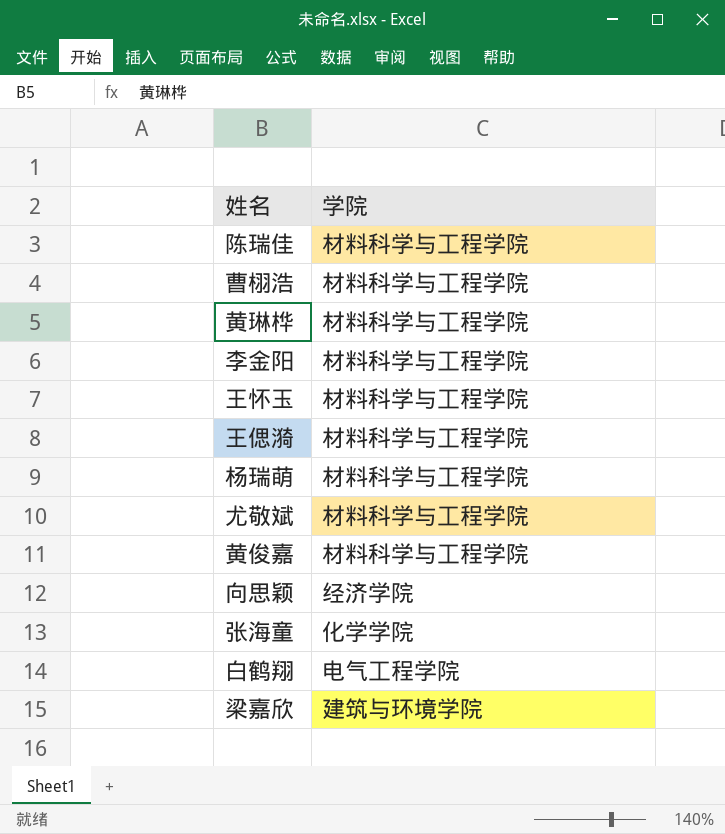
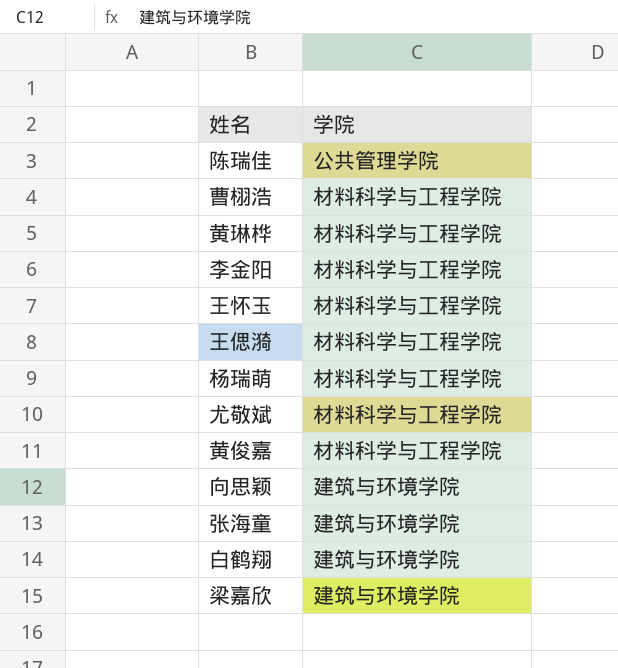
陈瑞佳 | 学院: 材料科学与工程学院 -> 公共管理学院
向思颖 | 学院: 经济学院 -> 建筑与环境学院
张海童 | 学院: 化学学院 -> 建筑与环境学院
白鹤翔 | 学院: 电气工程学院 -> 建筑与环境学院

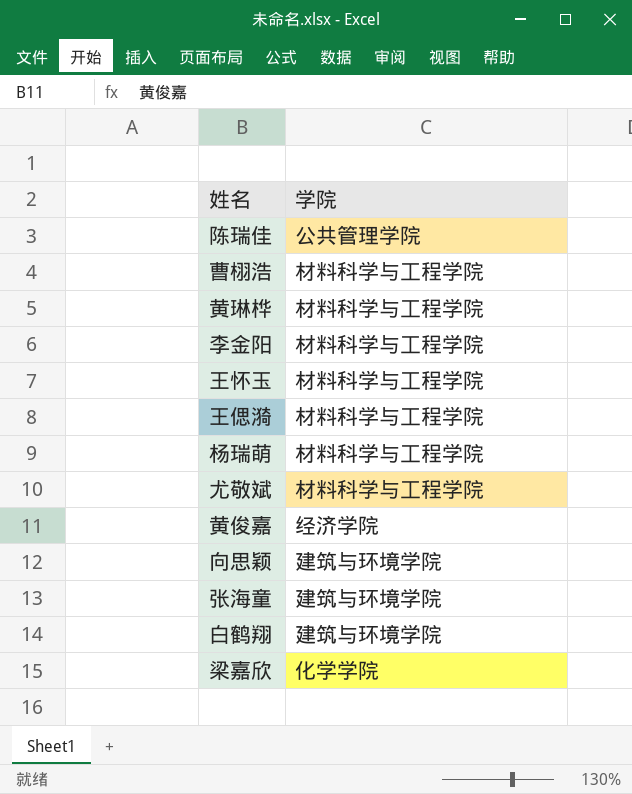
黄俊嘉 | 学院: 材料科学与工程学院 -> 经济学院
梁嘉欣 | 学院: 建筑与环境学院 -> 化学学院

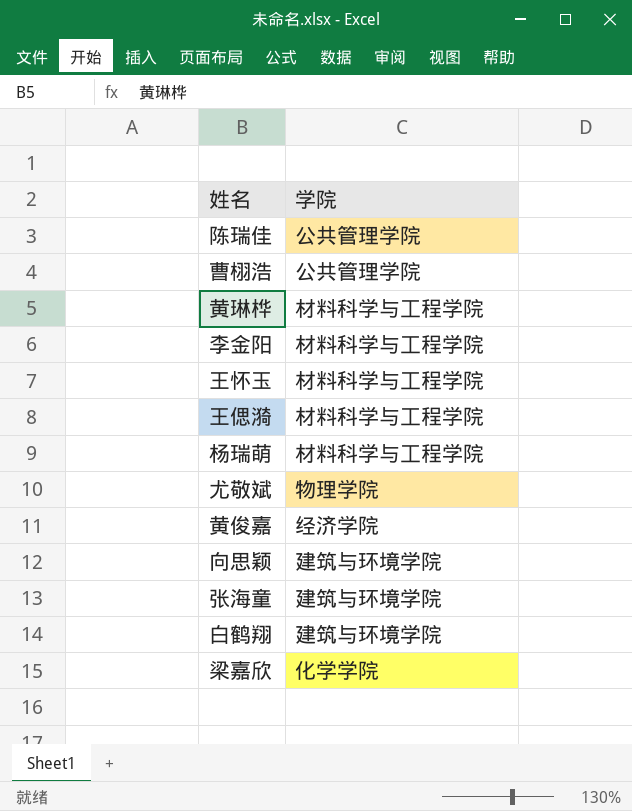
曹栩浩 | 学院: 材料科学与工程学院 -> 公共管理学院
尤敬斌 | 学院: 材料科学与工程学院 -> 物理学院

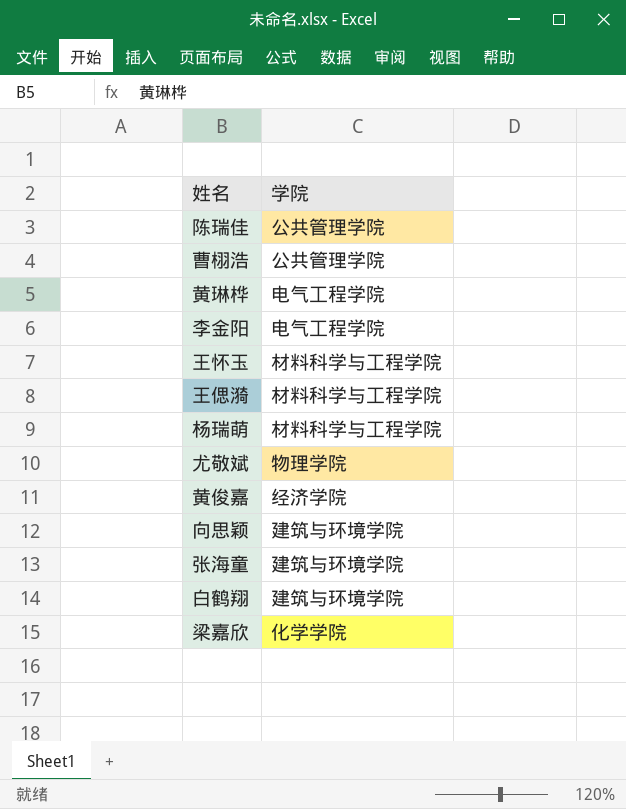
黄琳桦 | 学院: 材料科学与工程学院 -> 电气工程学院
李金阳 | 学院: 材料科学与工程学院 -> 电气工程学院

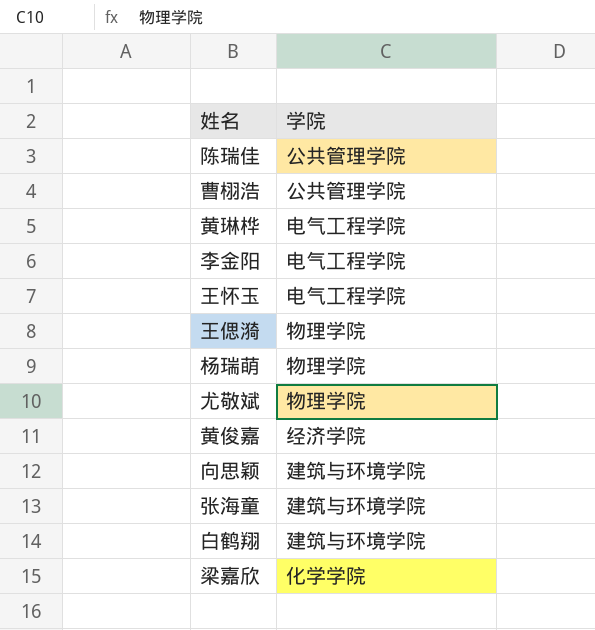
王怀玉 | 学院: 材料科学与工程学院 -> 电气工程学院
王偲漪 | 学院: 材料科学与工程学院 -> 物理学院
杨瑞萌 | 学院: 材料科学与工程学院 -> 物理学院

